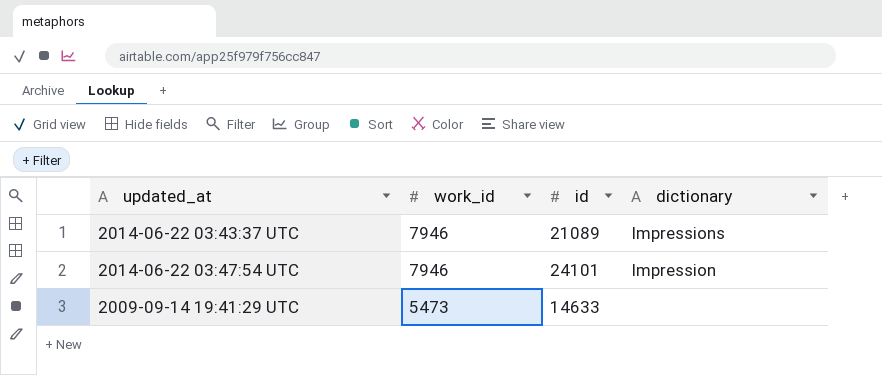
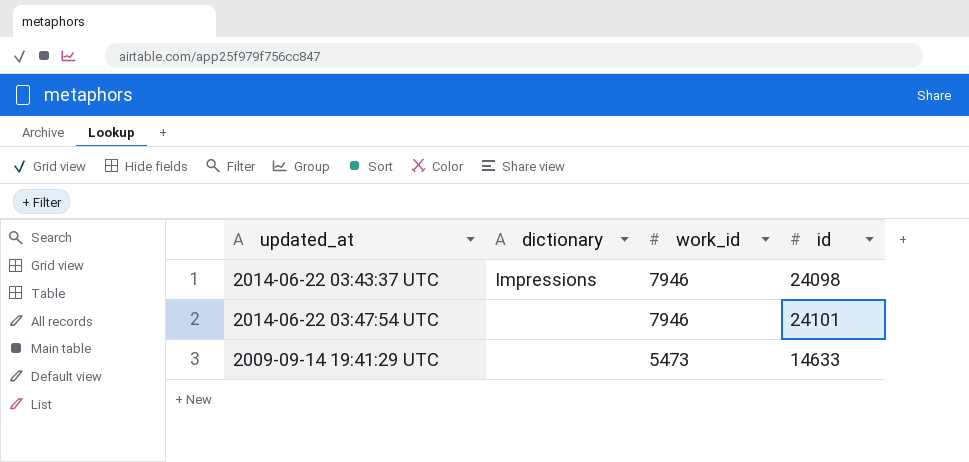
column dictionary | position: 4 -> 2
2014-06-22 03:43:37 UTC | id: 21089 -> 24098
2014-06-22 03:47:54 UTC | dictionary: Impression -> none

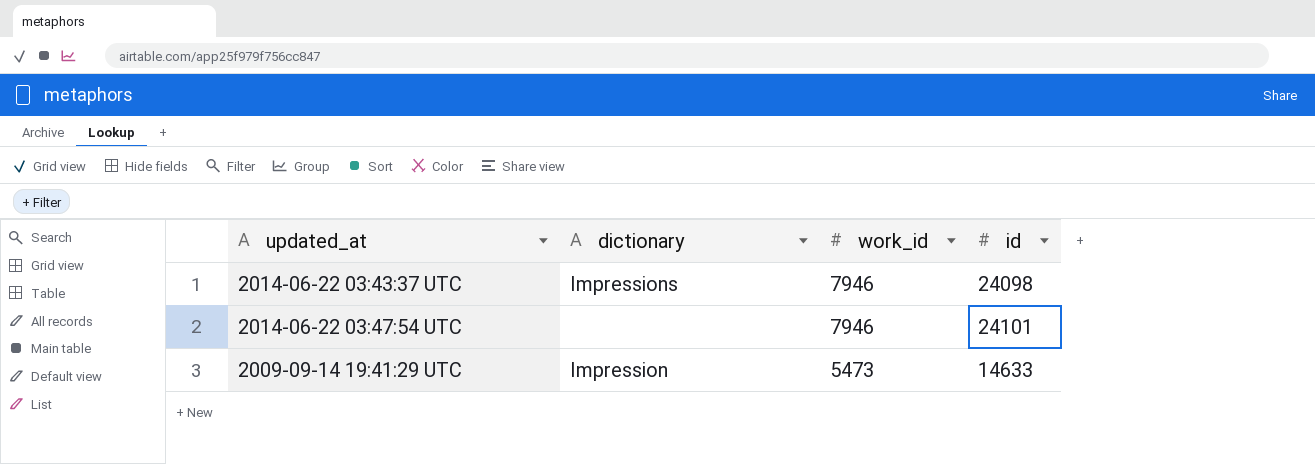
2009-09-14 19:41:29 UTC | dictionary: none -> Impression

